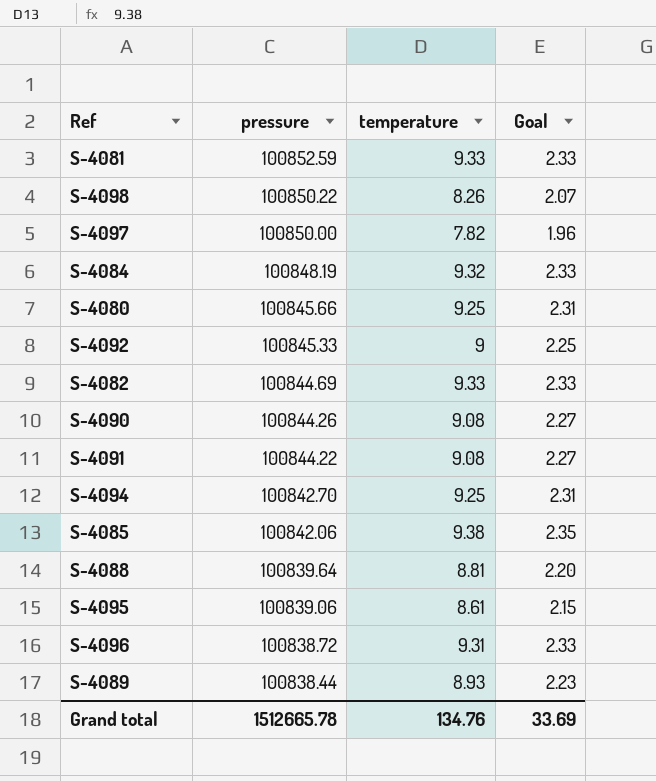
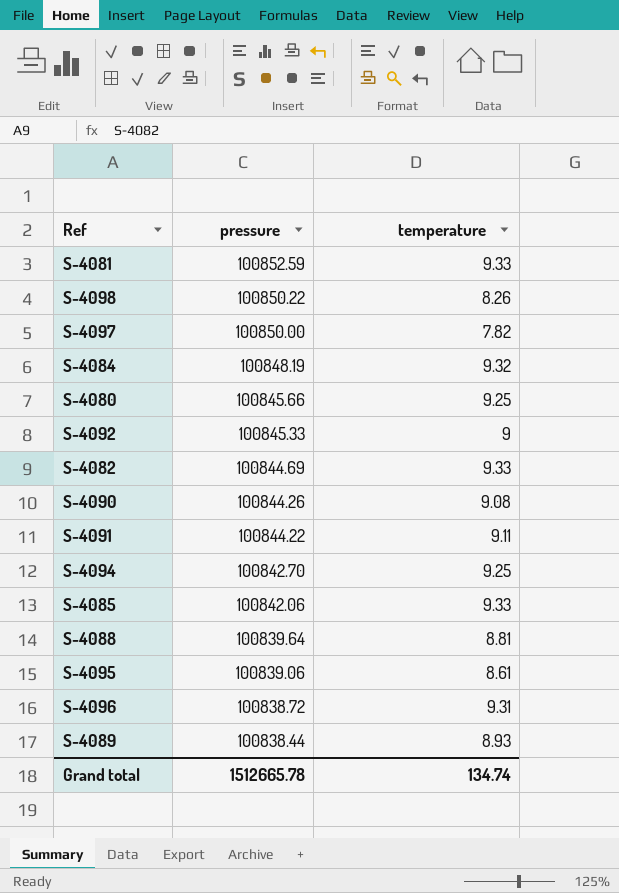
column Goal | formula: [temperature] * 0.25 -> none
S-4091 | temperature: 9.08 -> 9.11
S-4085 | temperature: 9.38 -> 9.33
Grand total | temperature: 134.76 -> 134.74

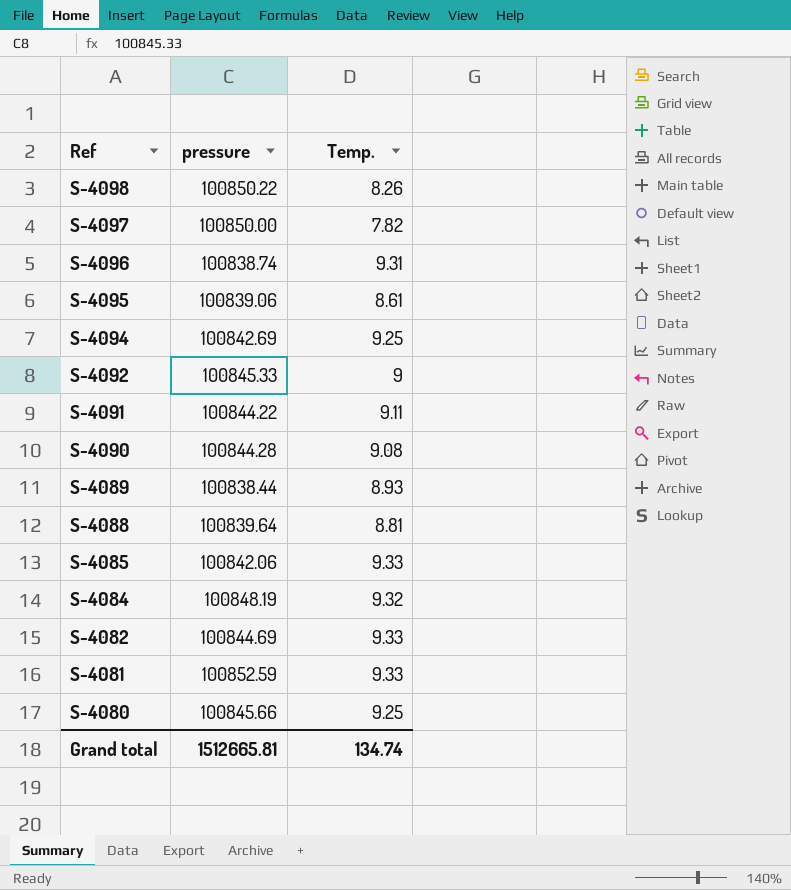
row order: pressure descending -> Ref descending
column name: temperature -> Temp.
S-4096 | pressure: 100838.72 -> 100838.74
S-4094 | pressure: 100842.70 -> 100842.69
S-4090 | pressure: 100844.26 -> 100844.28
Grand total | pressure: 1512665.78 -> 1512665.81

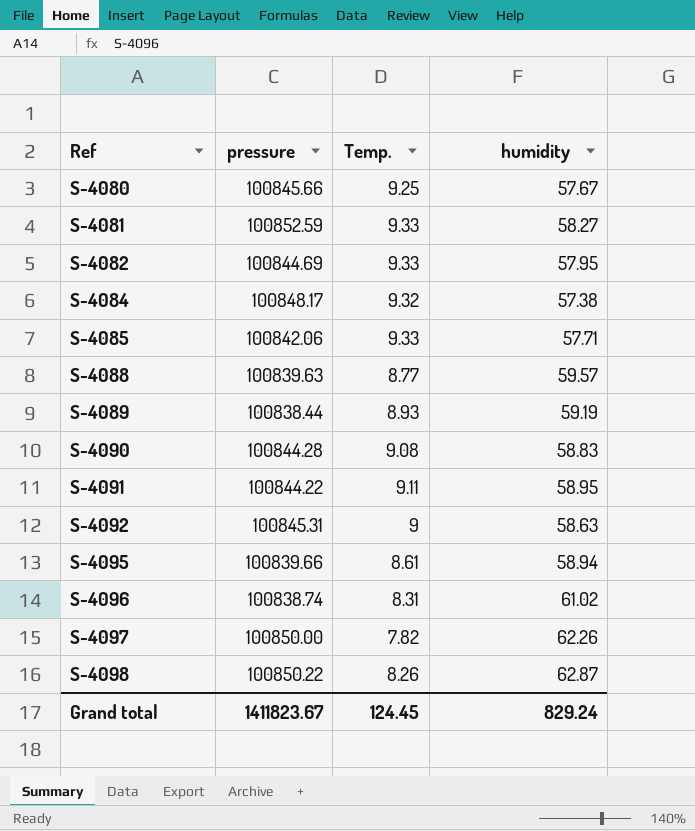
row order: Ref descending -> Ref ascending
column humidity | position: none -> 4
row S-4094: 100842.69 | 9.25 -> none
S-4084 | pressure: 100848.19 -> 100848.17
S-4088 | pressure: 100839.64 -> 100839.63
S-4088 | Temp.: 8.81 -> 8.77
S-4092 | pressure: 100845.33 -> 100845.31
S-4095 | pressure: 100839.06 -> 100839.66
S-4096 | Temp.: 9.31 -> 8.31
Grand total | pressure: 1512665.81 -> 1411823.67
Grand total | Temp.: 134.74 -> 124.45

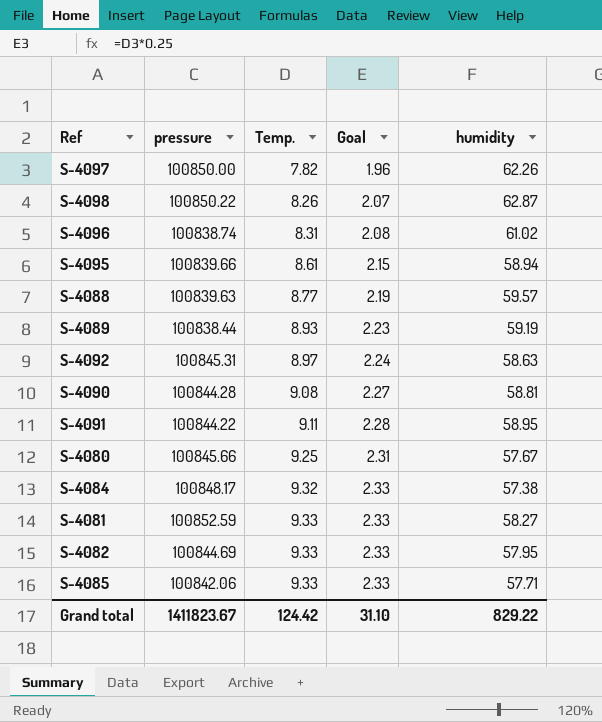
row order: Ref ascending -> Temp. ascending
column Goal | formula: none -> [Temp.] * 0.25
S-4092 | Temp.: 9 -> 8.97
S-4090 | humidity: 58.83 -> 58.81
Grand total | Temp.: 124.45 -> 124.42
Grand total | humidity: 829.24 -> 829.22

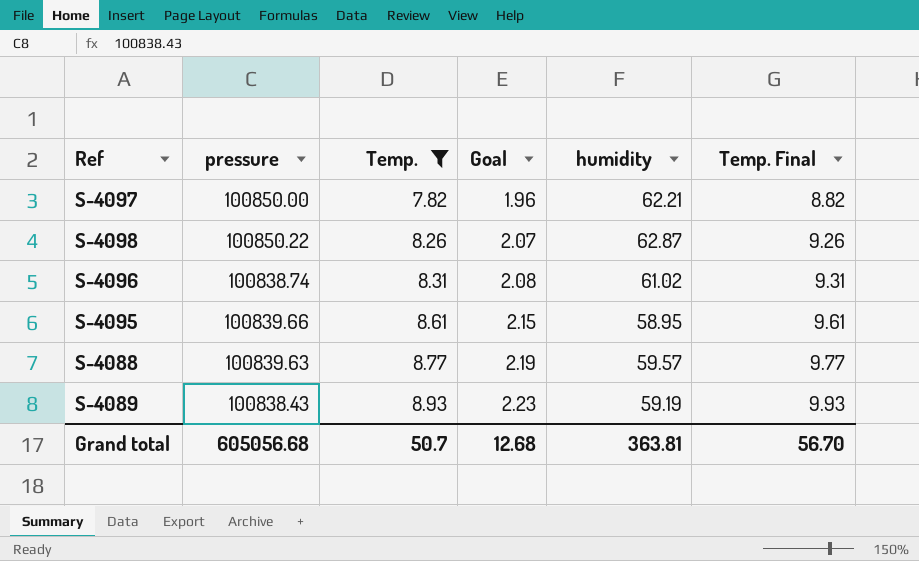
filter: none -> Temp. <= 8.93
column Temp. Final | formula: none -> [Temp.] + 1
S-4097 | humidity: 62.26 -> 62.21
S-4095 | humidity: 58.94 -> 58.95
S-4089 | pressure: 100838.44 -> 100838.43
Grand total | pressure: 1411823.67 -> 605056.68
Grand total | Temp.: 124.42 -> 50.7
Grand total | Goal: 31.10 -> 12.68
Grand total | humidity: 829.22 -> 363.81

